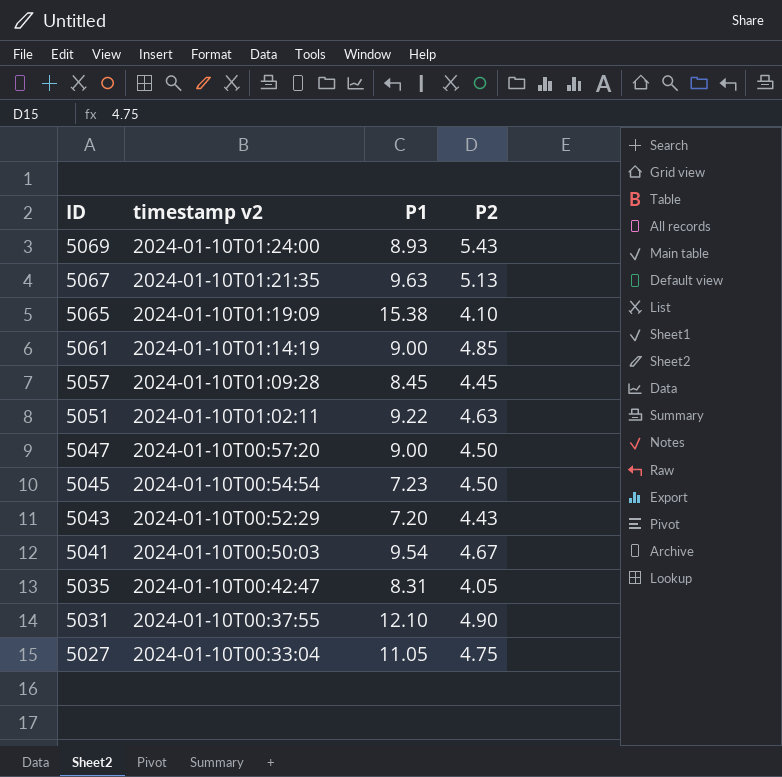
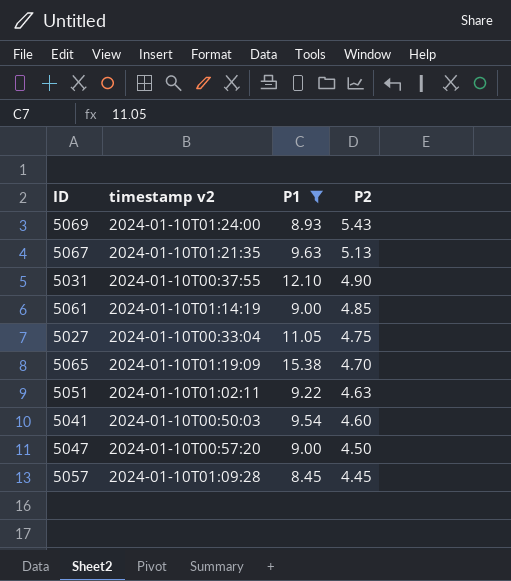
filter: none -> P1 >= 8.45
row order: ID descending -> P2 descending
5065 | P2: 4.10 -> 4.70
5041 | P2: 4.67 -> 4.60

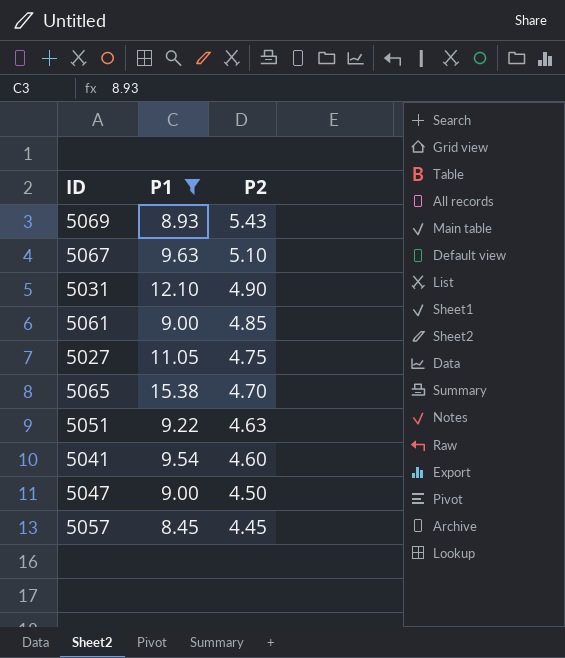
column timestamp v2 | position: 2 -> none
5067 | P2: 5.13 -> 5.10

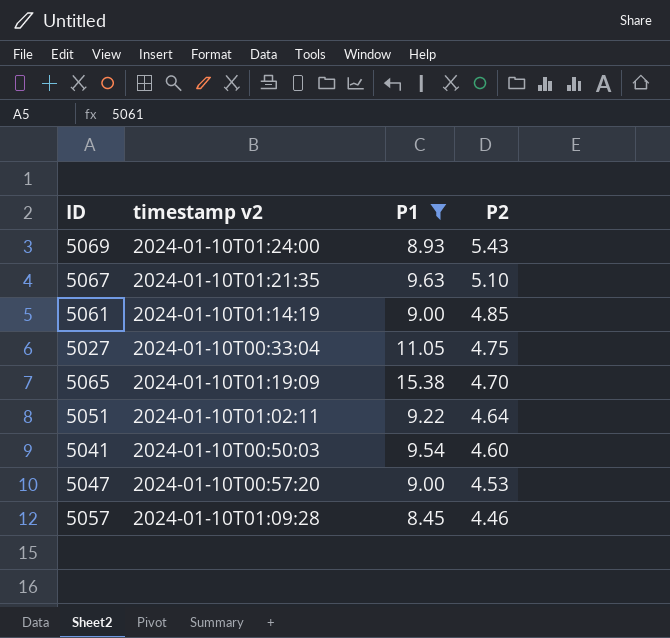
column timestamp v2 | position: none -> 2
row 5031: 12.10 | 4.90 -> none
5051 | P2: 4.63 -> 4.64
5047 | P2: 4.50 -> 4.53
5057 | P2: 4.45 -> 4.46

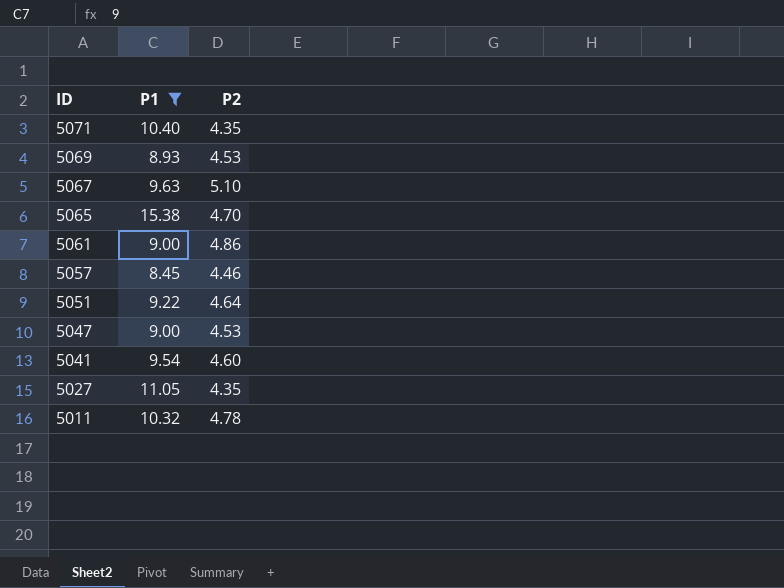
row order: P2 descending -> ID descending
column timestamp v2 | position: 2 -> none
row 5071: none -> 10.40 | 4.35
5069 | P2: 5.43 -> 4.53
5061 | P2: 4.85 -> 4.86
5027 | P2: 4.75 -> 4.35
row 5011: none -> 10.32 | 4.78

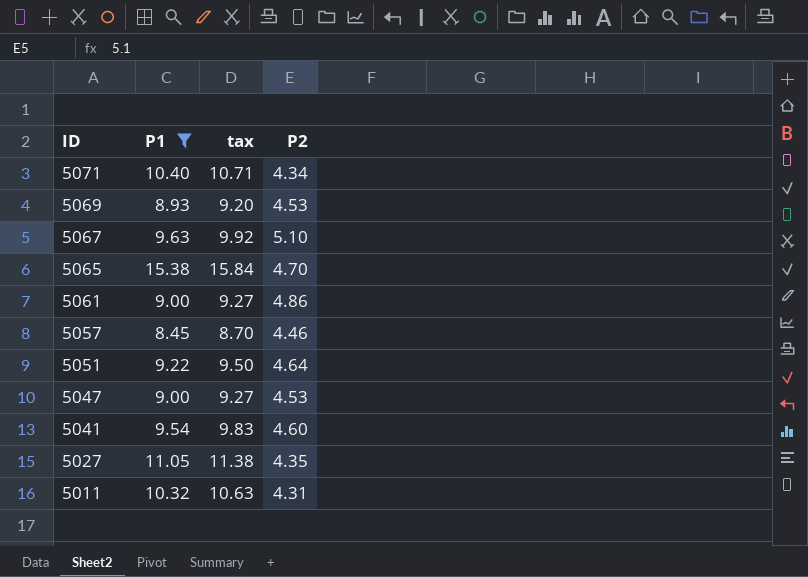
column tax | formula: none -> [P1] * 1.03
5071 | P2: 4.35 -> 4.34
5011 | P2: 4.78 -> 4.31

